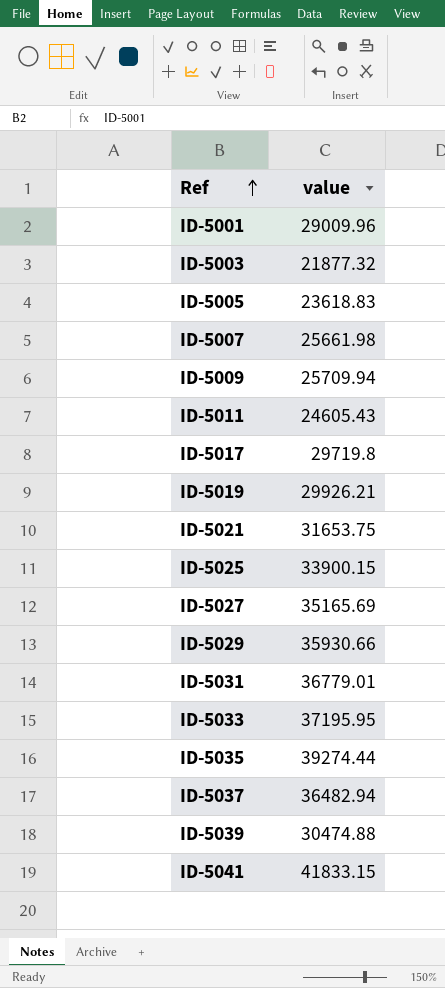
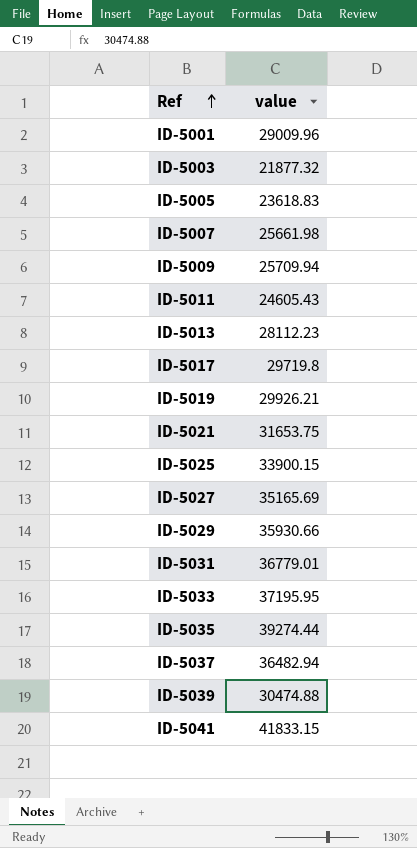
row ID-5013: none -> 28112.23

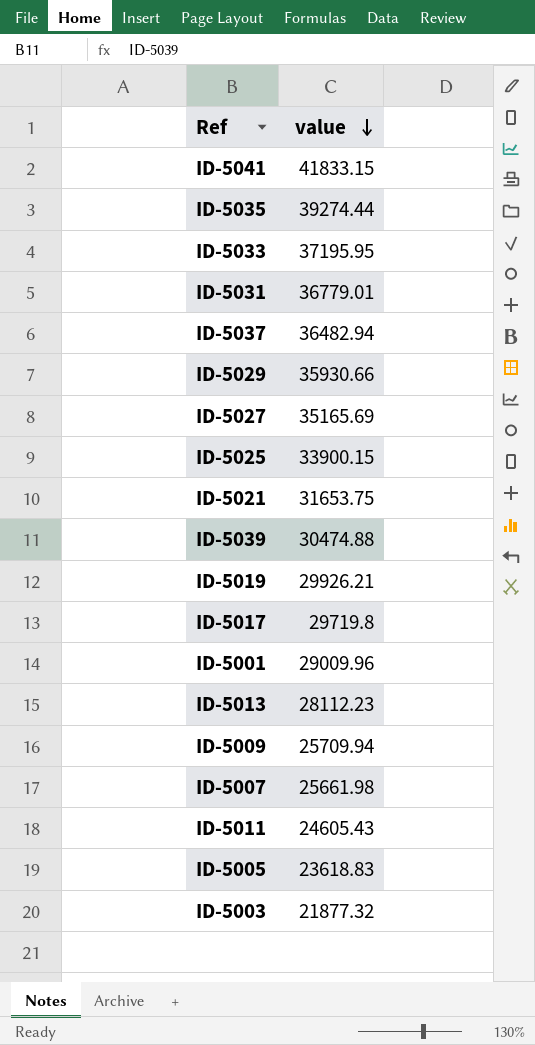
row order: Ref ascending -> value descending

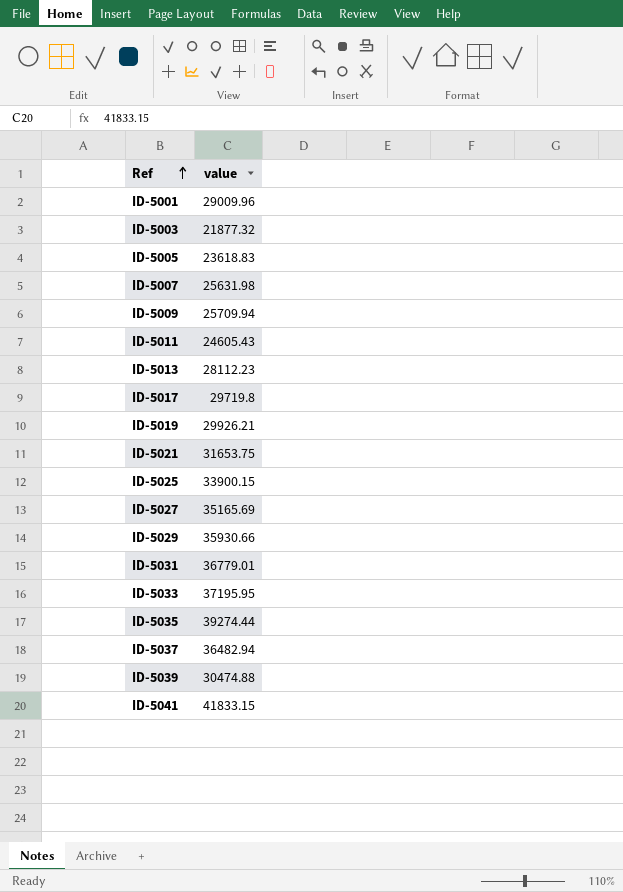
row order: value descending -> Ref ascending
ID-5007 | value: 25661.98 -> 25631.98

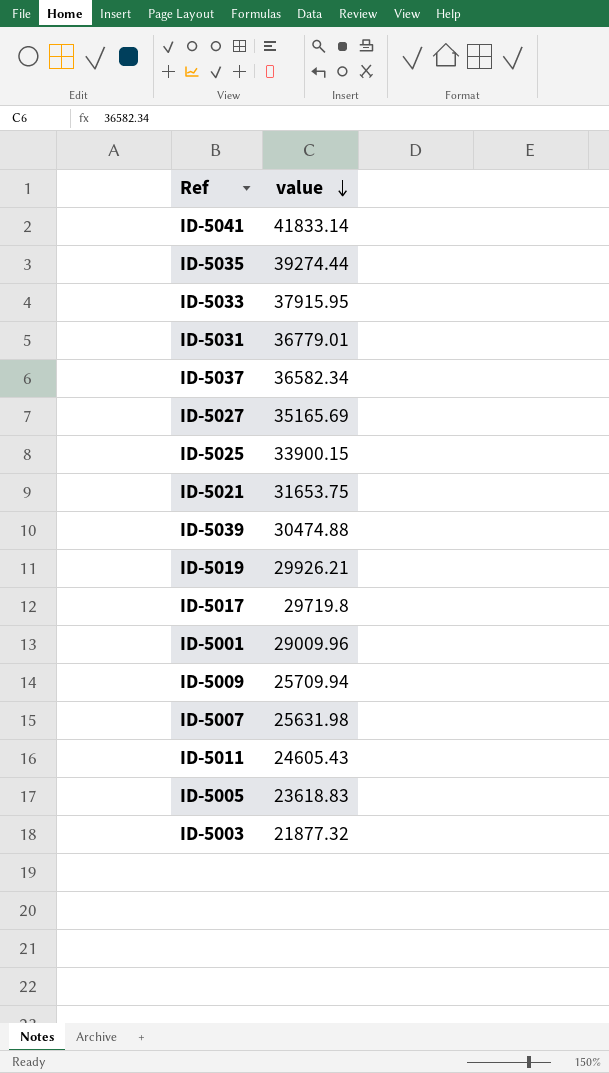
row order: Ref ascending -> value descending
row ID-5013: 28112.23 -> none
row ID-5029: 35930.66 -> none
ID-5041 | value: 41833.15 -> 41833.14
ID-5033 | value: 37195.95 -> 37915.95
ID-5037 | value: 36482.94 -> 36582.34

